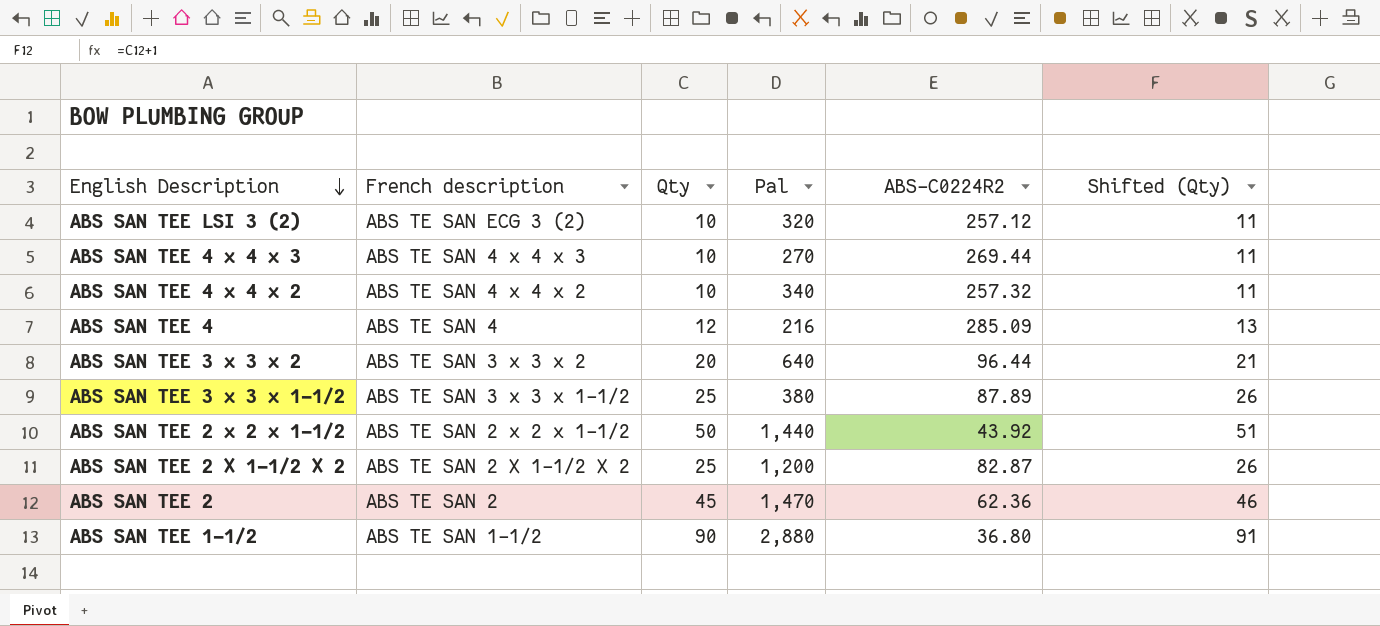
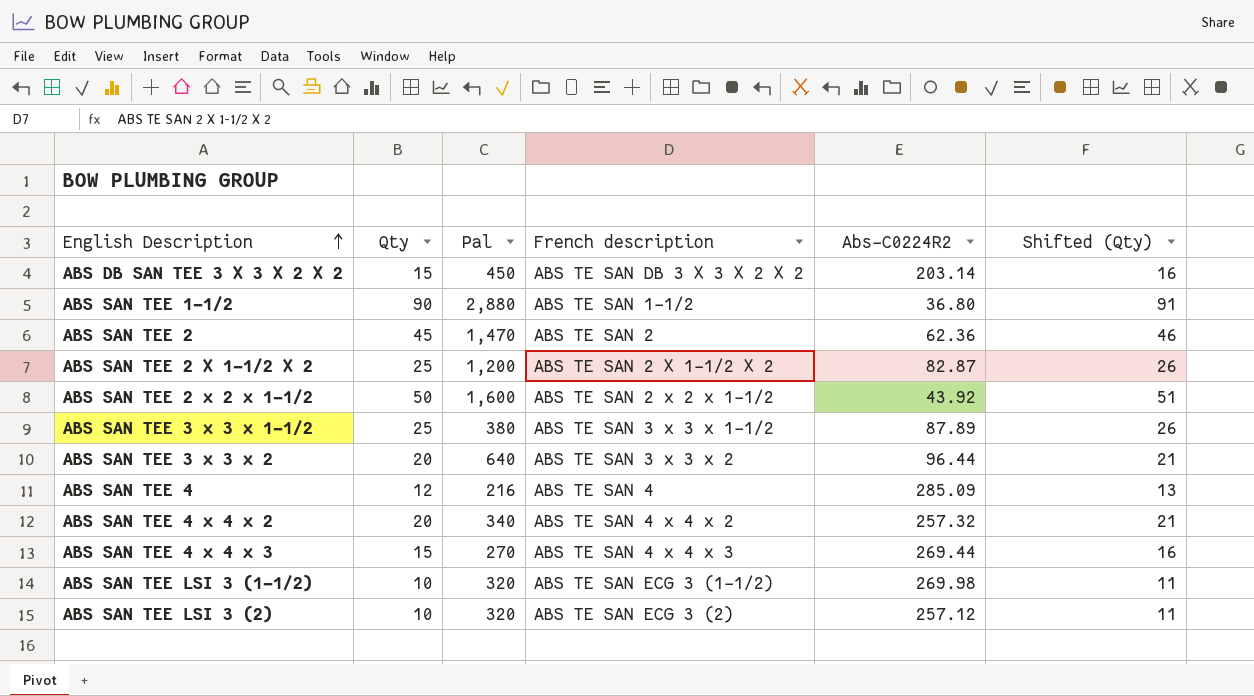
row order: English Description descending -> English Description ascending
column French description | position: 2 -> 4
column name: ABS-C0224R2 -> Abs-C0224R2
row ABS DB SAN TEE 3 X 3 X 2 X 2: none -> 15 | 450 | ABS TE SAN DB 3 X 3 X 2 X 2 | 203.14 | 16
ABS SAN TEE 2 x 2 x 1-1/2 | Pal: 1,440 -> 1,600
ABS SAN TEE 4 x 4 x 2 | Qty: 10 -> 20
ABS SAN TEE 4 x 4 x 2 | Shifted (Qty): 11 -> 21
ABS SAN TEE 4 x 4 x 3 | Qty: 10 -> 15
ABS SAN TEE 4 x 4 x 3 | Shifted (Qty): 11 -> 16
row ABS SAN TEE LSI 3 (1-1/2): none -> 10 | 320 | ABS TE SAN ECG 3 (1-1/2) | 269.98 | 11

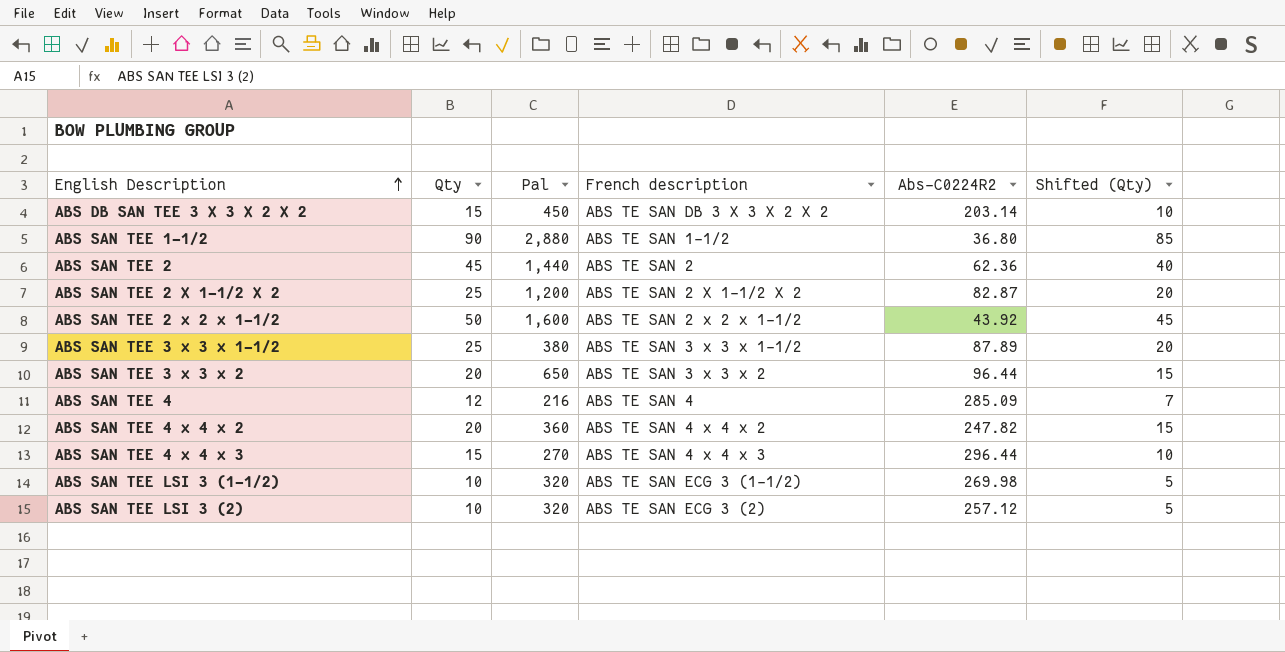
column Shifted (Qty) | formula: [Qty] + 1 -> [Qty] - 5
ABS SAN TEE 2 | Pal: 1,470 -> 1,440
ABS SAN TEE 3 x 3 x 2 | Pal: 640 -> 650
ABS SAN TEE 4 x 4 x 2 | Pal: 340 -> 360
ABS SAN TEE 4 x 4 x 2 | Abs-C0224R2: 257.32 -> 247.82
ABS SAN TEE 4 x 4 x 3 | Abs-C0224R2: 269.44 -> 296.44

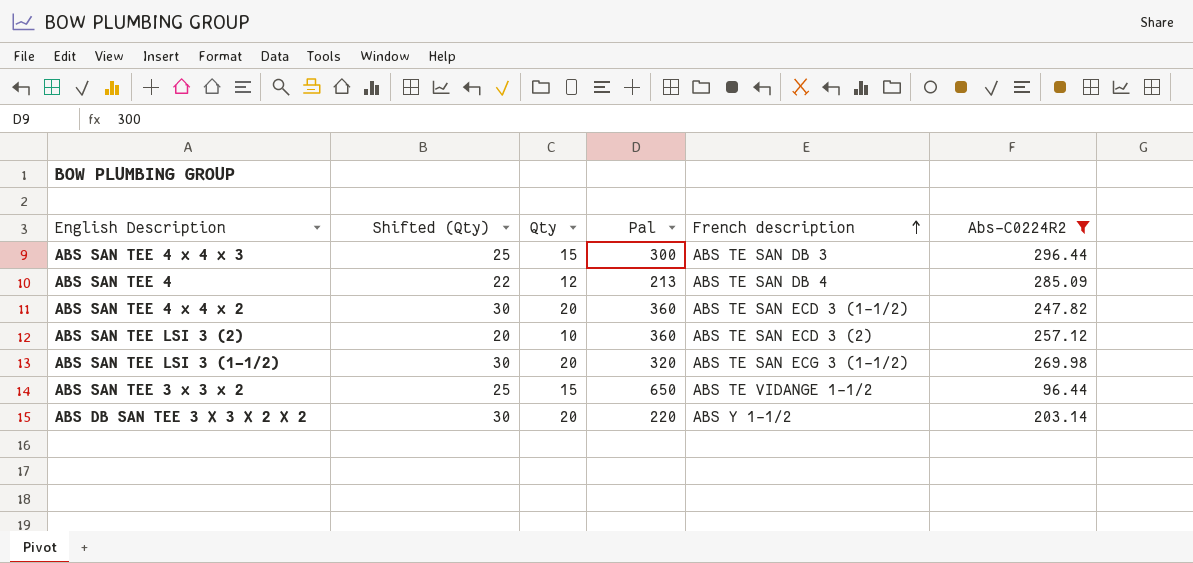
filter: none -> Abs-C0224R2 >= 96.44
row order: English Description ascending -> French description ascending
column Shifted (Qty) | formula: [Qty] - 5 -> [Qty] + 10
column Shifted (Qty) | position: 6 -> 2
ABS SAN TEE 4 x 4 x 3 | Pal: 270 -> 300
ABS SAN TEE 4 x 4 x 3 | French description: ABS TE SAN 4 x 4 x 3 -> ABS TE SAN DB 3
ABS SAN TEE 4 | Pal: 216 -> 213
ABS SAN TEE 4 | French description: ABS TE SAN 4 -> ABS TE SAN DB 4
ABS SAN TEE 4 x 4 x 2 | French description: ABS TE SAN 4 x 4 x 2 -> ABS TE SAN ECD 3 (1-1/2)
ABS SAN TEE LSI 3 (2) | Pal: 320 -> 360
ABS SAN TEE LSI 3 (2) | French description: ABS TE SAN ECG 3 (2) -> ABS TE SAN ECD 3 (2)
ABS SAN TEE LSI 3 (1-1/2) | Qty: 10 -> 20
ABS SAN TEE 3 x 3 x 2 | Qty: 20 -> 15
ABS SAN TEE 3 x 3 x 2 | French description: ABS TE SAN 3 x 3 x 2 -> ABS TE VIDANGE 1-1/2
ABS DB SAN TEE 3 X 3 X 2 X 2 | Qty: 15 -> 20
ABS DB SAN TEE 3 X 3 X 2 X 2 | Pal: 450 -> 220
ABS DB SAN TEE 3 X 3 X 2 X 2 | French description: ABS TE SAN DB 3 X 3 X 2 X 2 -> ABS Y 1-1/2

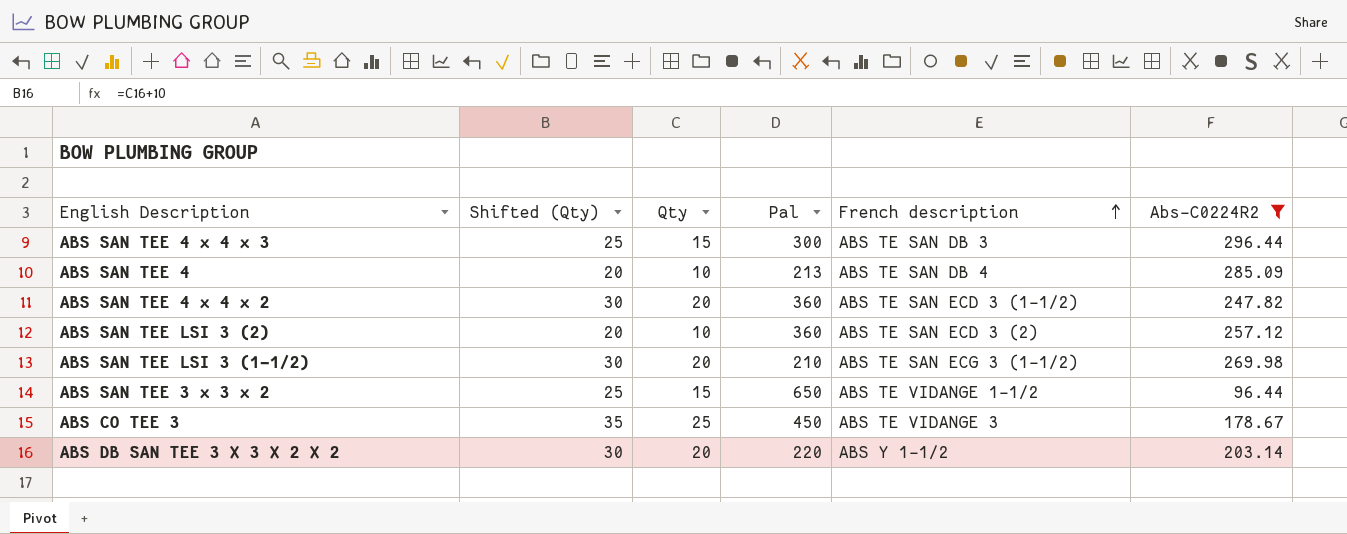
ABS SAN TEE 4 | Shifted (Qty): 22 -> 20
ABS SAN TEE 4 | Qty: 12 -> 10
ABS SAN TEE LSI 3 (1-1/2) | Pal: 320 -> 210
row ABS CO TEE 3: none -> 35 | 25 | 450 | ABS TE VIDANGE 3 | 178.67

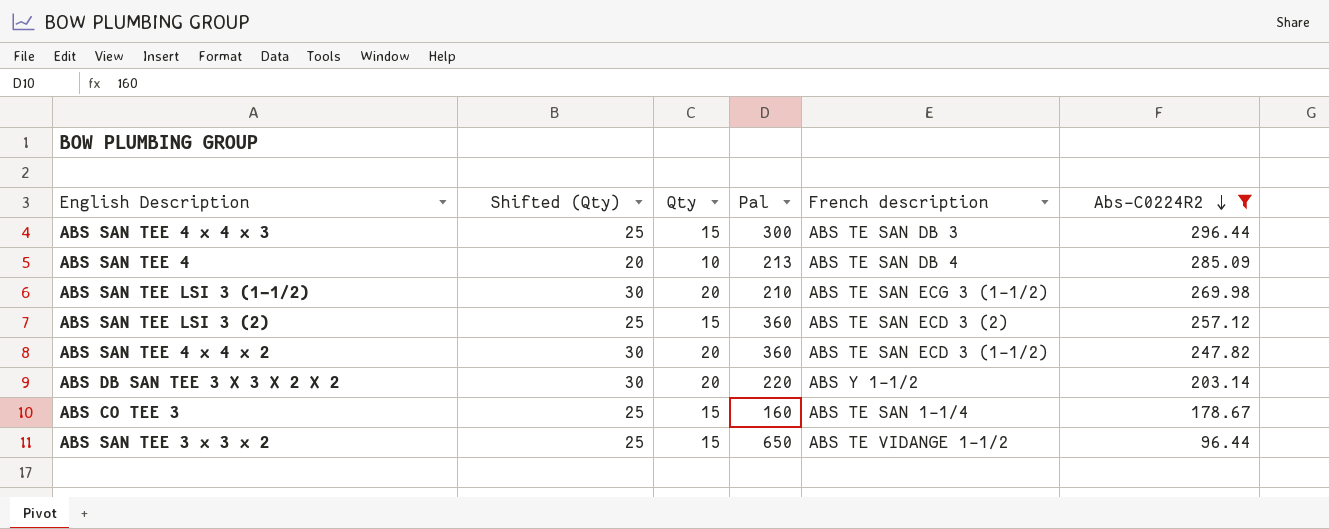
row order: French description ascending -> Abs-C0224R2 descending
ABS SAN TEE LSI 3 (2) | Shifted (Qty): 20 -> 25
ABS SAN TEE LSI 3 (2) | Qty: 10 -> 15
ABS CO TEE 3 | Shifted (Qty): 35 -> 25
ABS CO TEE 3 | Qty: 25 -> 15
ABS CO TEE 3 | Pal: 450 -> 160
ABS CO TEE 3 | French description: ABS TE VIDANGE 3 -> ABS TE SAN 1-1/4

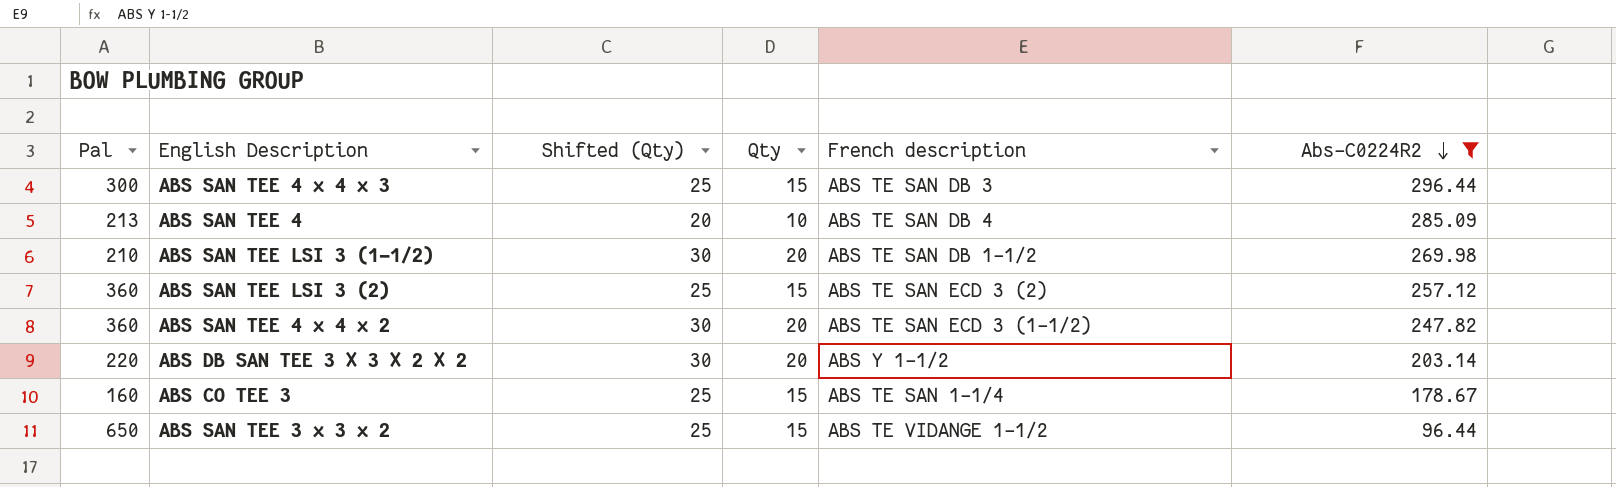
column Pal | position: 4 -> 1
ABS SAN TEE LSI 3 (1-1/2) | French description: ABS TE SAN ECG 3 (1-1/2) -> ABS TE SAN DB 1-1/2

